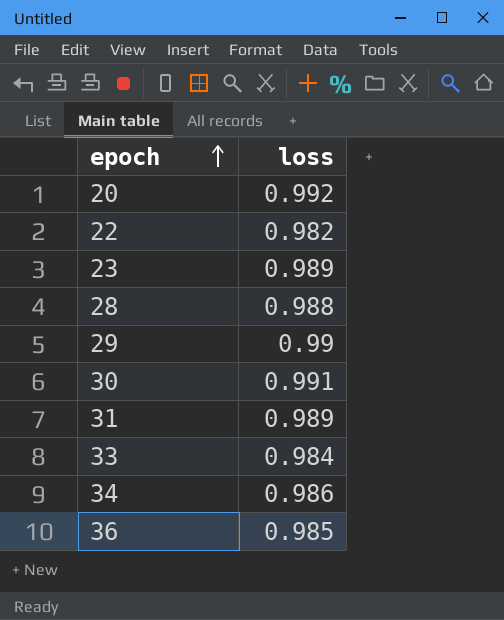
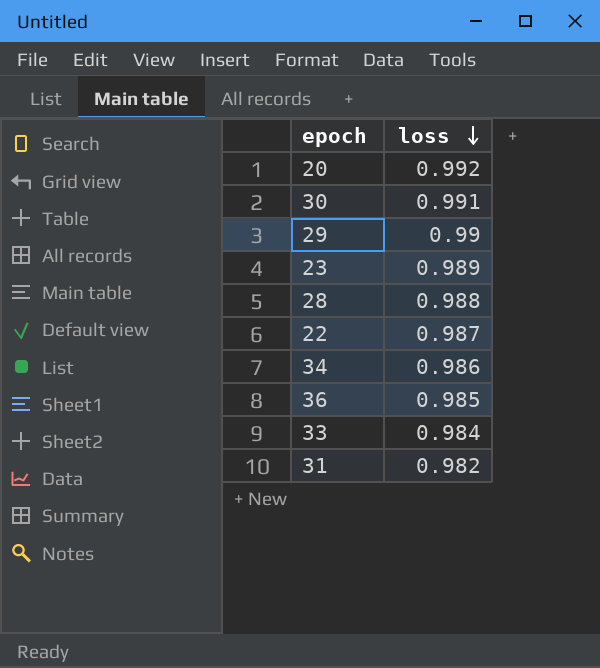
row order: epoch ascending -> loss descending
22 | loss: 0.982 -> 0.987
31 | loss: 0.989 -> 0.982

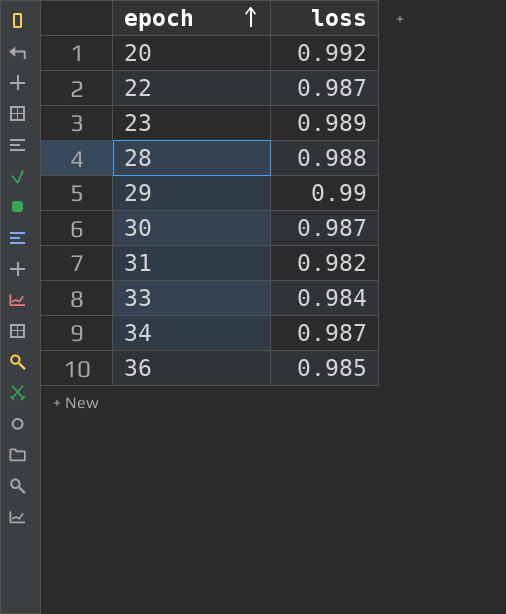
row order: loss descending -> epoch ascending
30 | loss: 0.991 -> 0.987
34 | loss: 0.986 -> 0.987

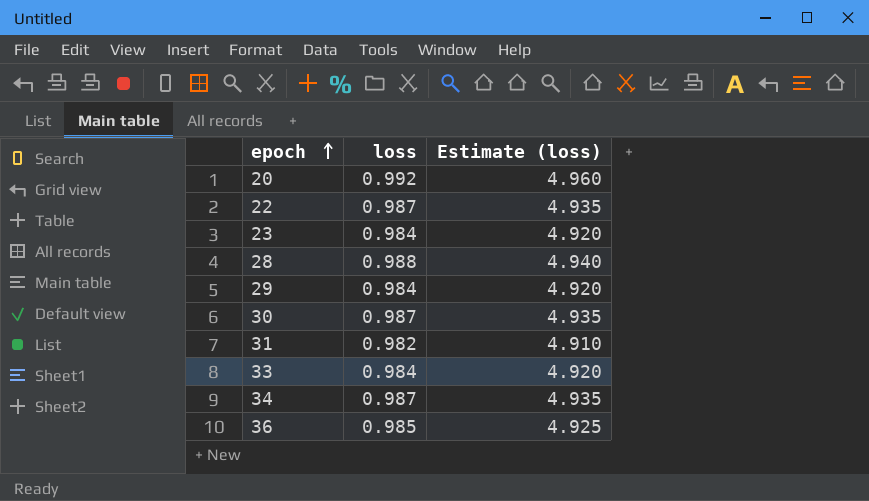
column Estimate (loss) | formula: none -> [loss] * 5
23 | loss: 0.989 -> 0.984
29 | loss: 0.99 -> 0.984

